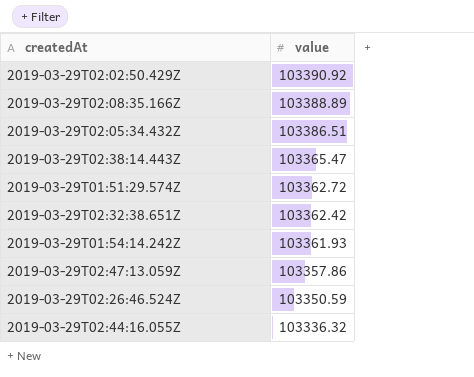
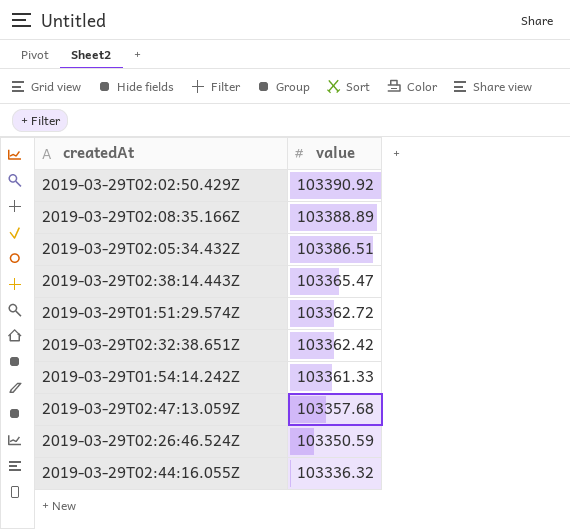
2019-03-29T01:54:14.242Z | value: 103361.93 -> 103361.33
2019-03-29T02:47:13.059Z | value: 103357.86 -> 103357.68

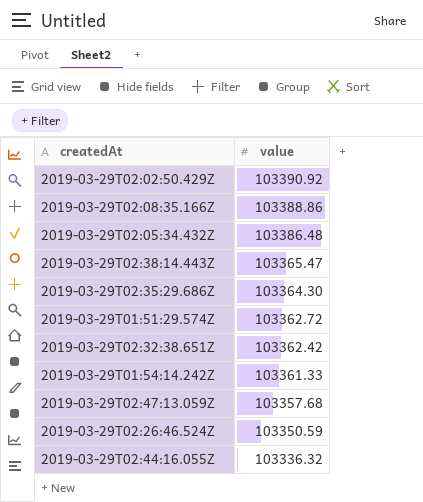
2019-03-29T02:08:35.166Z | value: 103388.89 -> 103388.86
2019-03-29T02:05:34.432Z | value: 103386.51 -> 103386.48
row 2019-03-29T02:35:29.686Z: none -> 103364.30

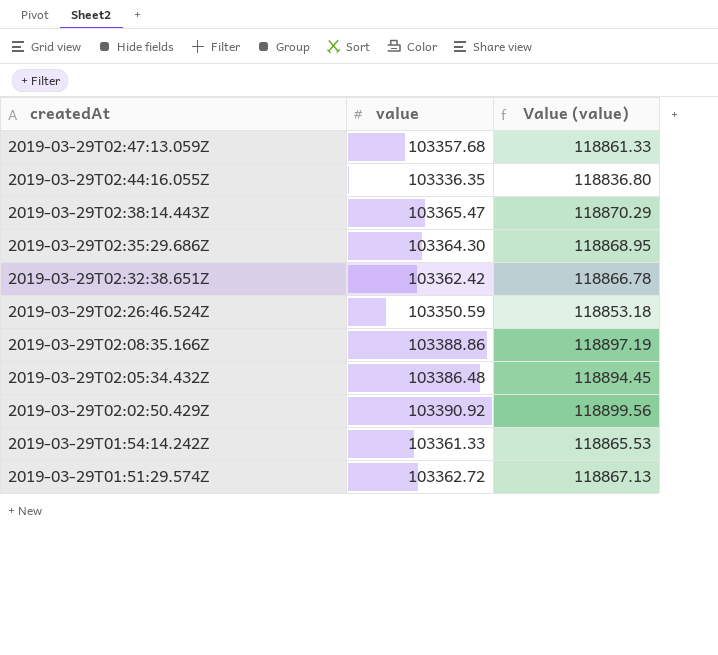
row order: value descending -> createdAt descending
column Value (value) | formula: none -> [value] * 1.15
2019-03-29T02:44:16.055Z | value: 103336.32 -> 103336.35

